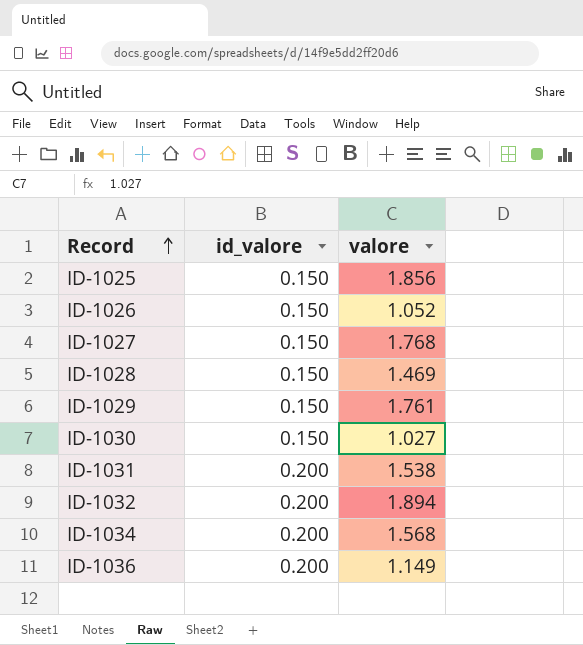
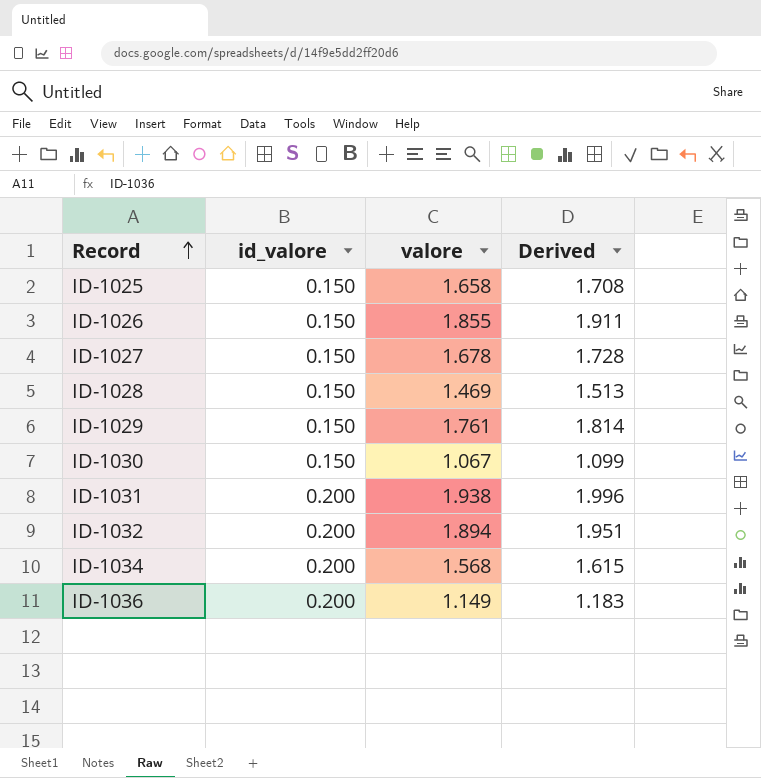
column Derived | formula: none -> [valore] * 1.03
ID-1025 | valore: 1.856 -> 1.658
ID-1026 | valore: 1.052 -> 1.855
ID-1027 | valore: 1.768 -> 1.678
ID-1030 | valore: 1.027 -> 1.067
ID-1031 | valore: 1.538 -> 1.938

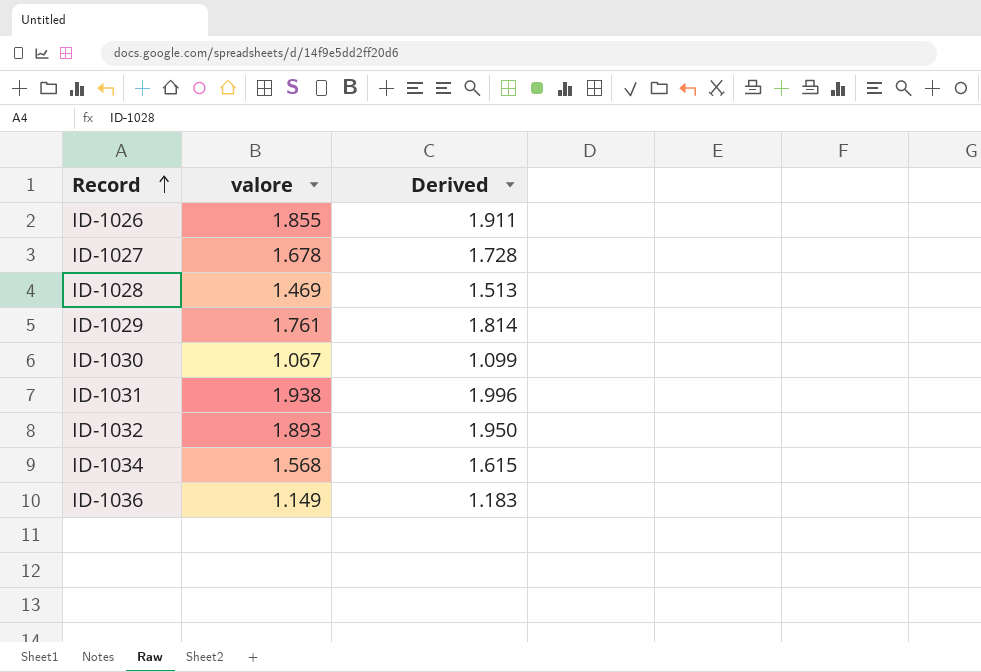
column id_valore | position: 2 -> none
row ID-1025: 0.150 | 1.658 | 1.708 -> none
ID-1032 | valore: 1.894 -> 1.893
ID-1032 | Derived: 1.951 -> 1.950

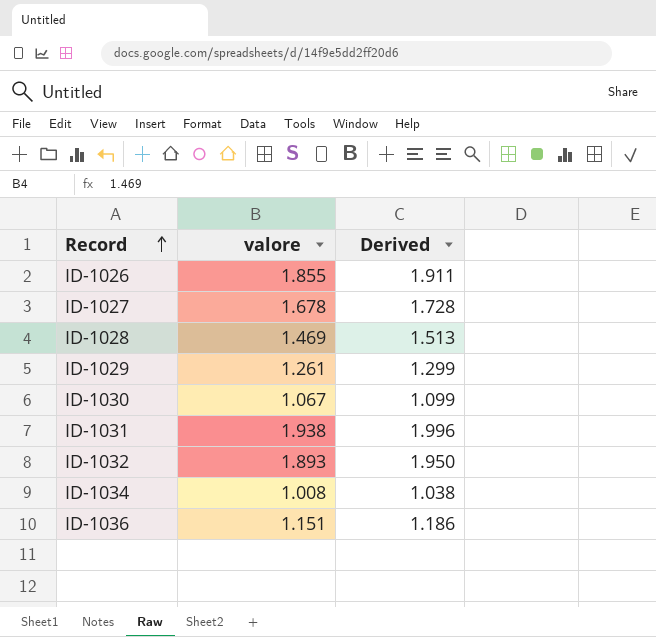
ID-1029 | valore: 1.761 -> 1.261
ID-1029 | Derived: 1.814 -> 1.299
ID-1034 | valore: 1.568 -> 1.008
ID-1034 | Derived: 1.615 -> 1.038
ID-1036 | valore: 1.149 -> 1.151
ID-1036 | Derived: 1.183 -> 1.186

